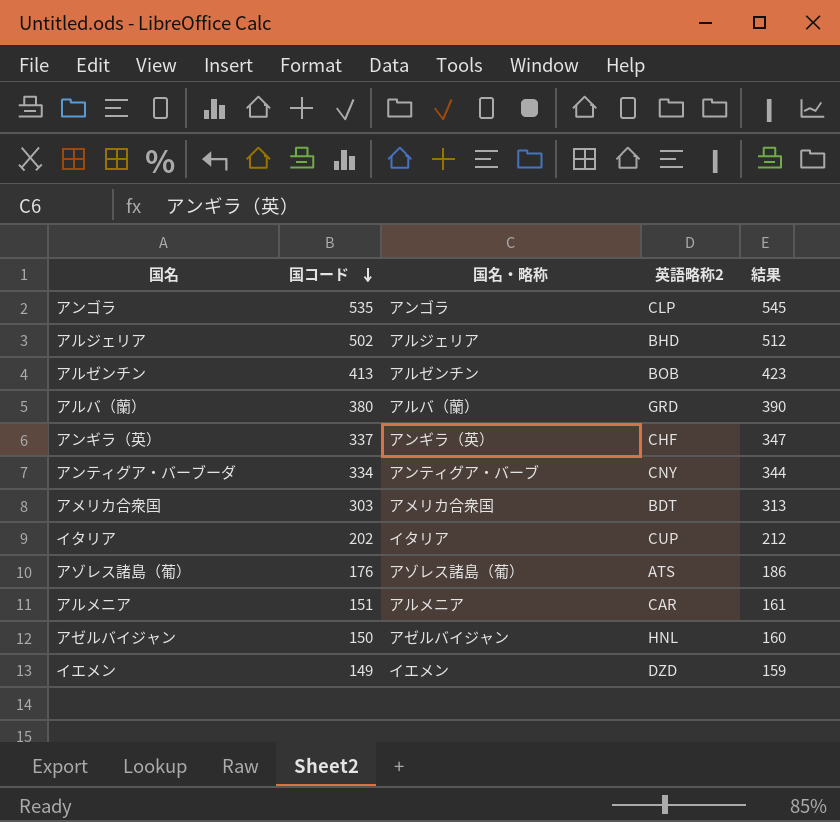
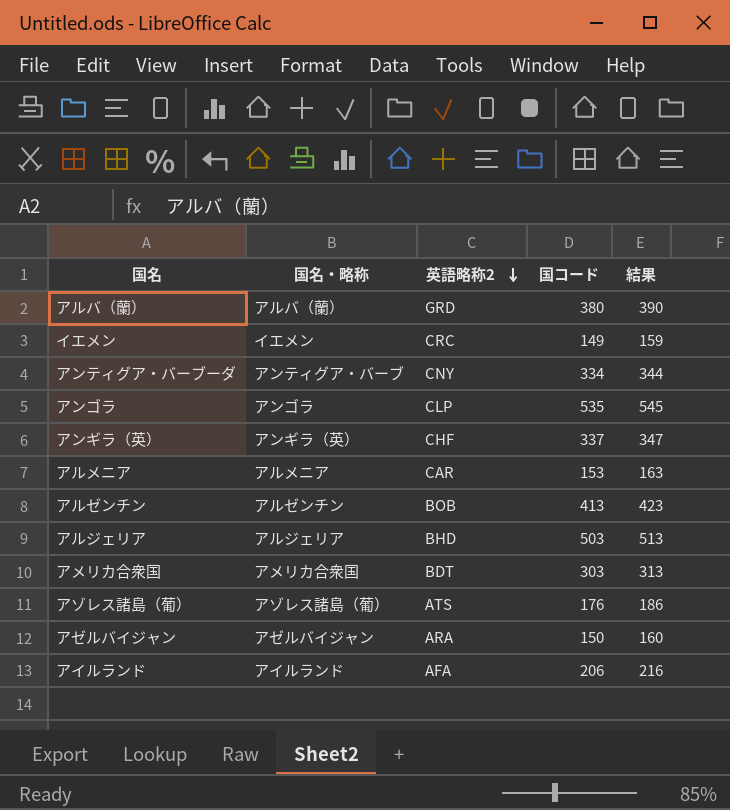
row order: 国コード descending -> 英語略称2 descending
column 国コード | position: 2 -> 4
row イタリア: 202 | イタリア | CUP | 212 -> none
イエメン | 英語略称2: DZD -> CRC
アルメニア | 国コード: 151 -> 153
アルメニア | 結果: 161 -> 163
アルジェリア | 国コード: 502 -> 503
アルジェリア | 結果: 512 -> 513
アゼルバイジャン | 英語略称2: HNL -> ARA
row アイルランド: none -> アイルランド | AFA | 206 | 216

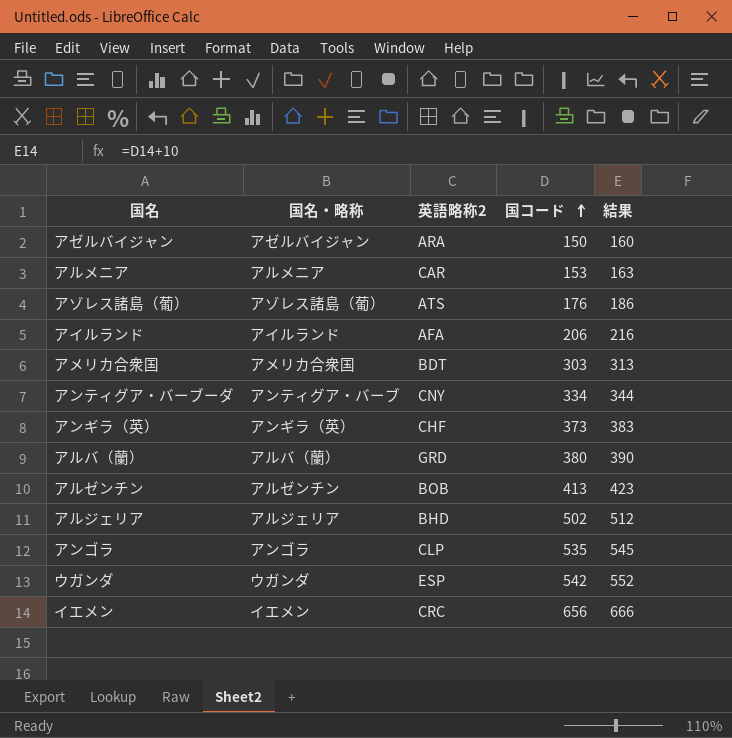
row order: 英語略称2 descending -> 国コード ascending
アンギラ（英） | 国コード: 337 -> 373
アンギラ（英） | 結果: 347 -> 383
アルジェリア | 国コード: 503 -> 502
アルジェリア | 結果: 513 -> 512
row ウガンダ: none -> ウガンダ | ESP | 542 | 552
イエメン | 国コード: 149 -> 656
イエメン | 結果: 159 -> 666

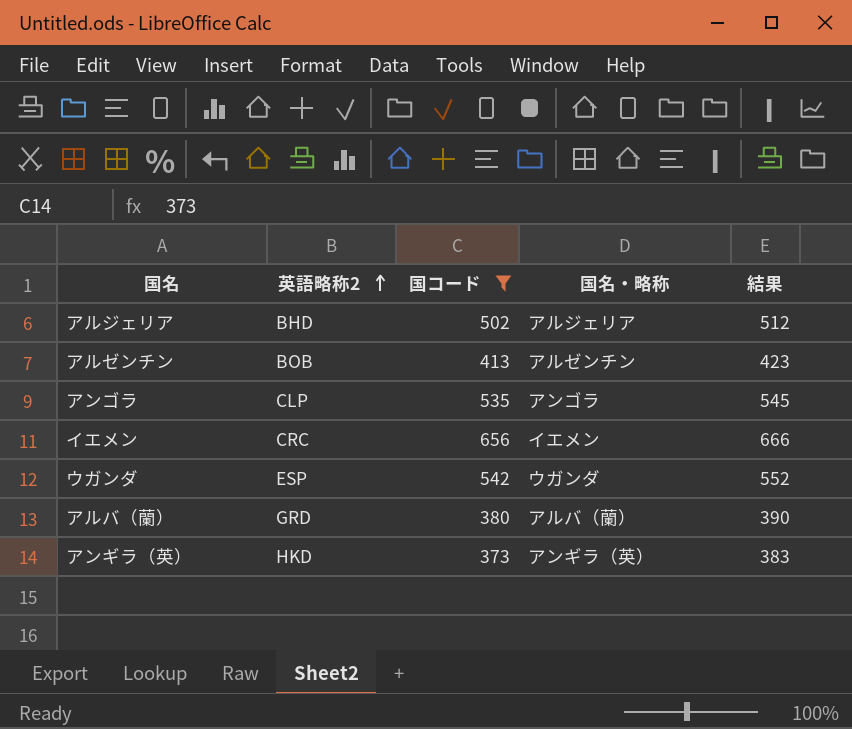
filter: none -> 国コード >= 373
row order: 国コード ascending -> 英語略称2 ascending
column 国名・略称 | position: 2 -> 4
アンギラ（英） | 英語略称2: CHF -> HKD

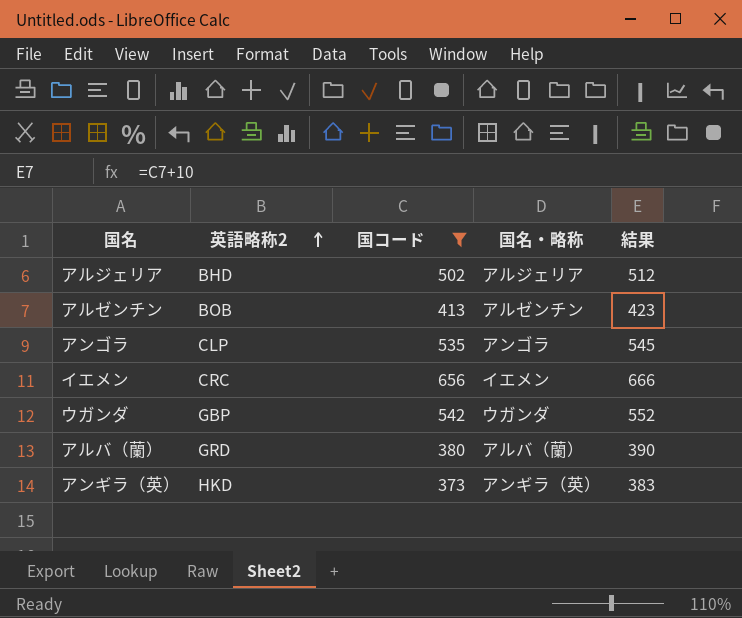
ウガンダ | 英語略称2: ESP -> GBP

